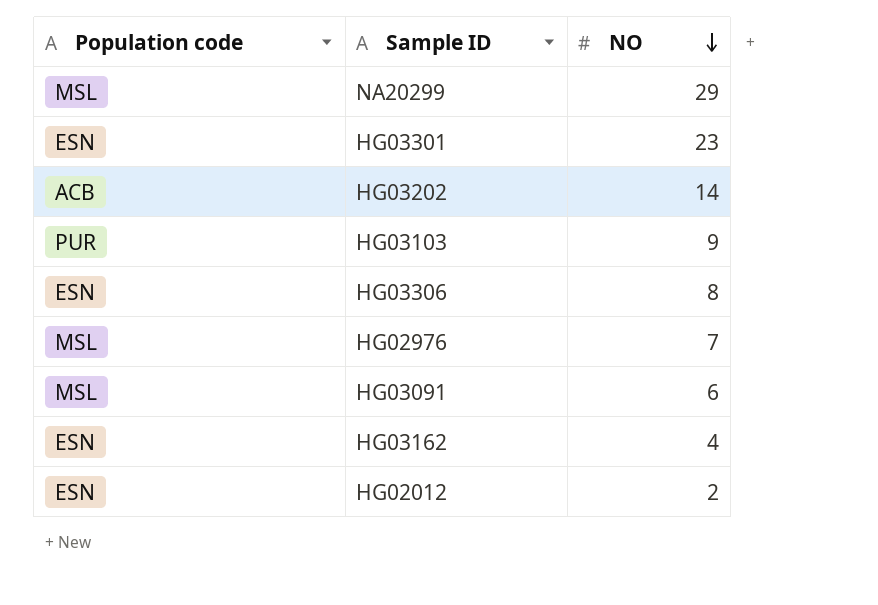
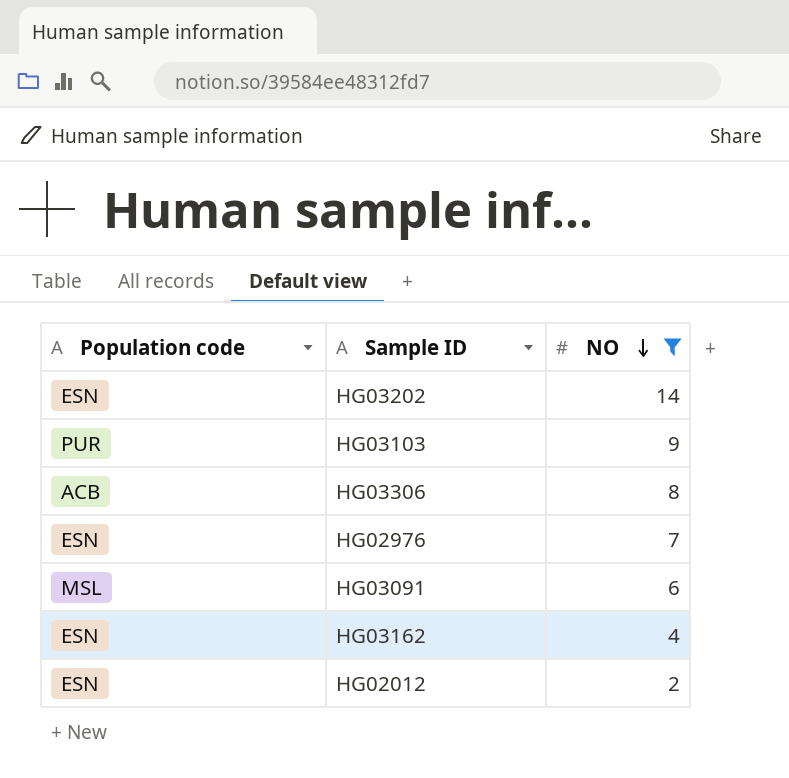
filter: none -> NO <= 14
HG03202 | Population code: ACB -> ESN
HG03306 | Population code: ESN -> ACB
HG02976 | Population code: MSL -> ESN

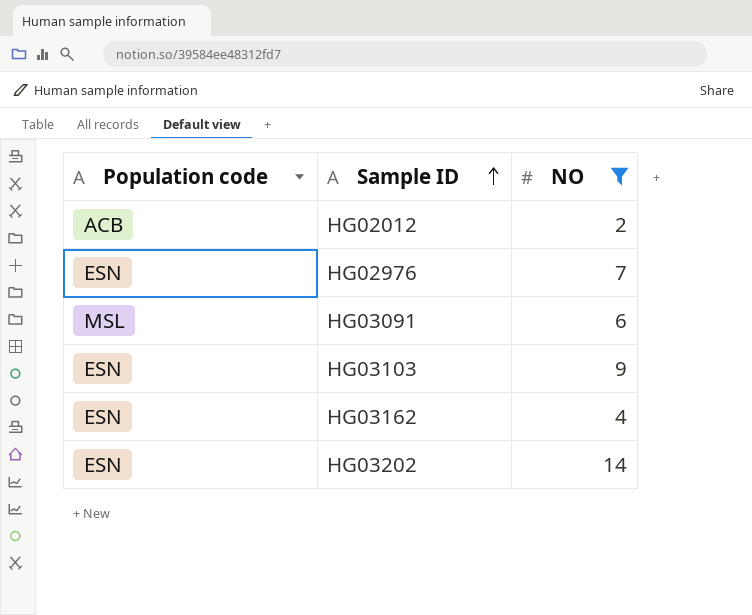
row order: NO descending -> Sample ID ascending
row HG03306: ACB | 8 -> none
HG02012 | Population code: ESN -> ACB
HG03103 | Population code: PUR -> ESN

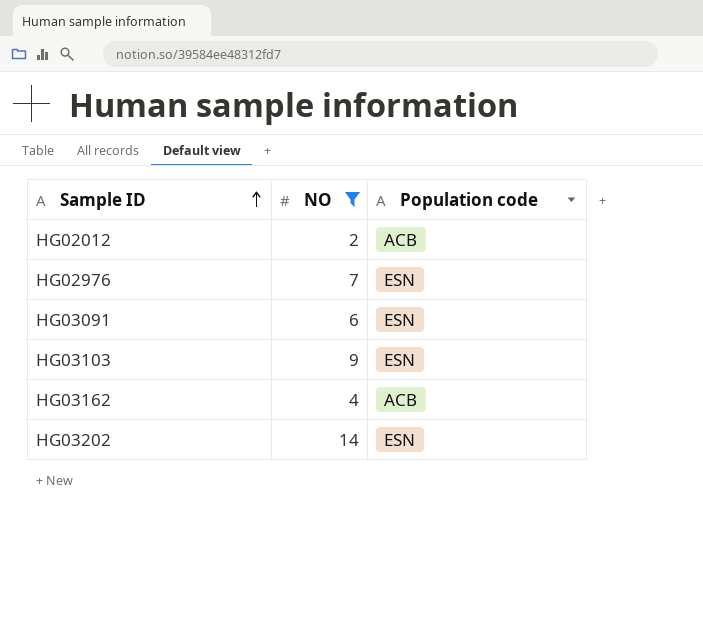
column Population code | position: 1 -> 3
HG03091 | Population code: MSL -> ESN
HG03162 | Population code: ESN -> ACB

